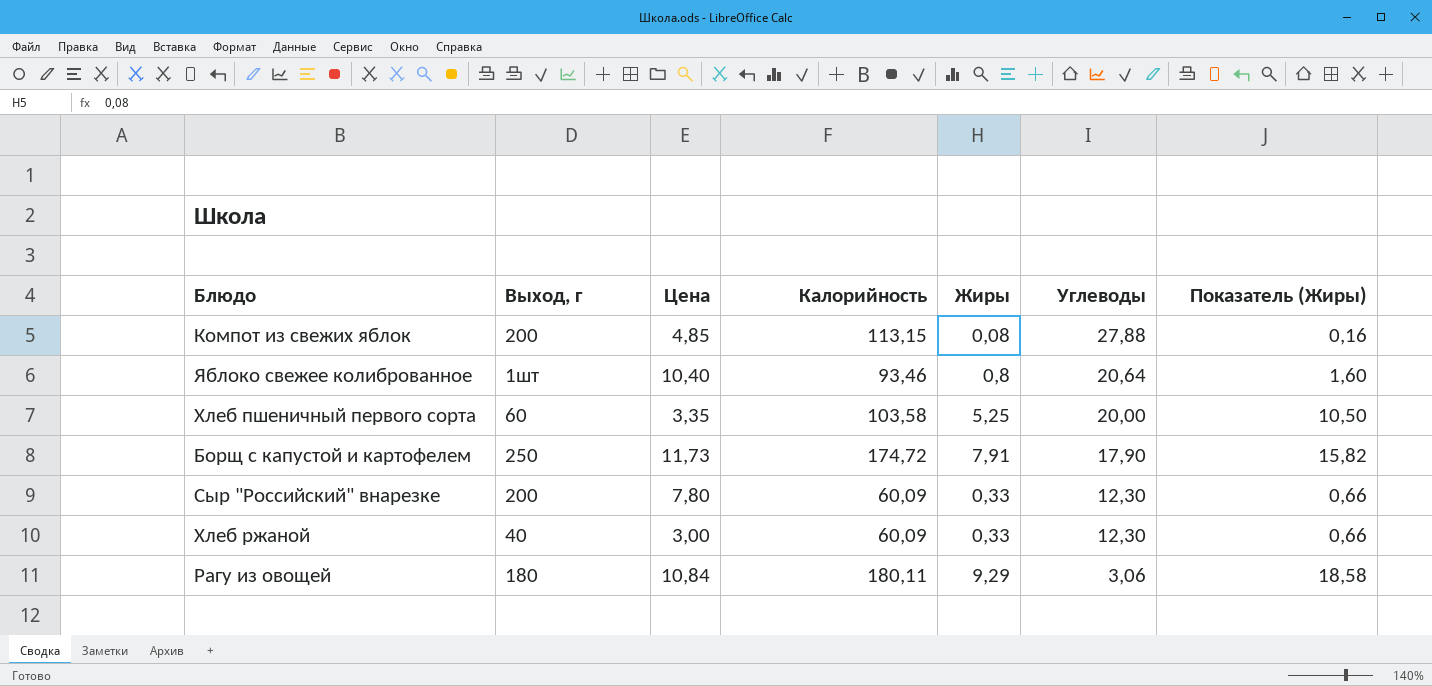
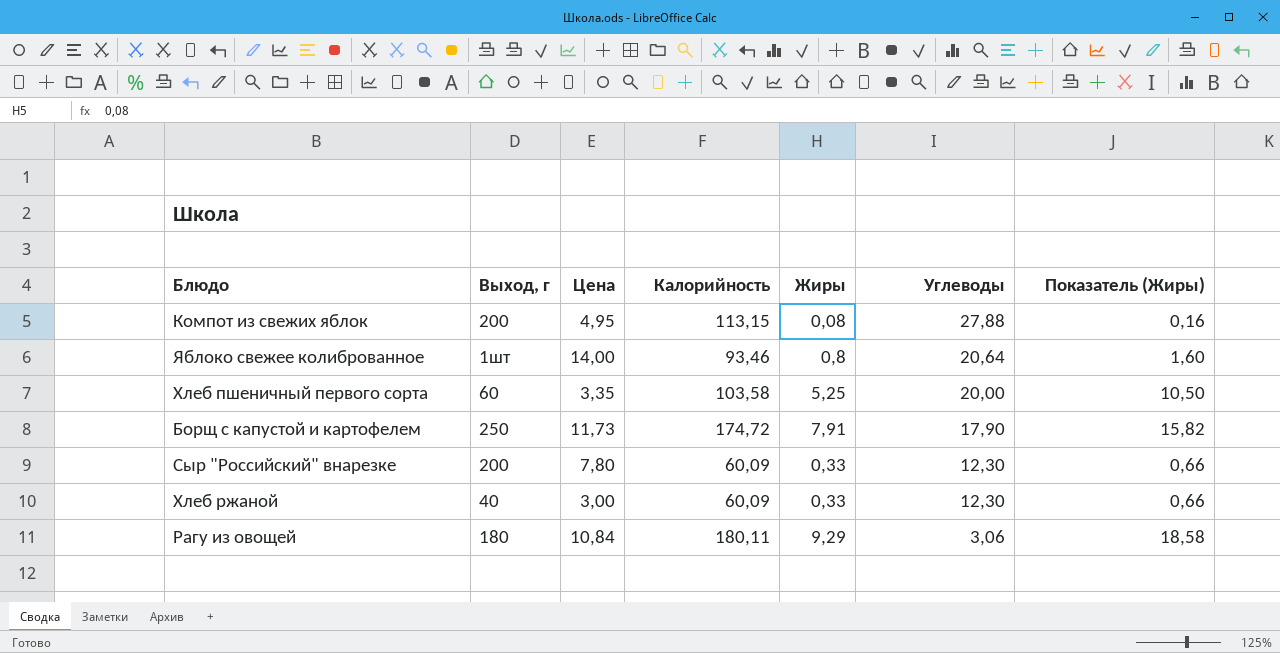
Компот из свежих яблок | Цена: 4,85 -> 4,95
Яблоко свежее колиброванное | Цена: 10,40 -> 14,00

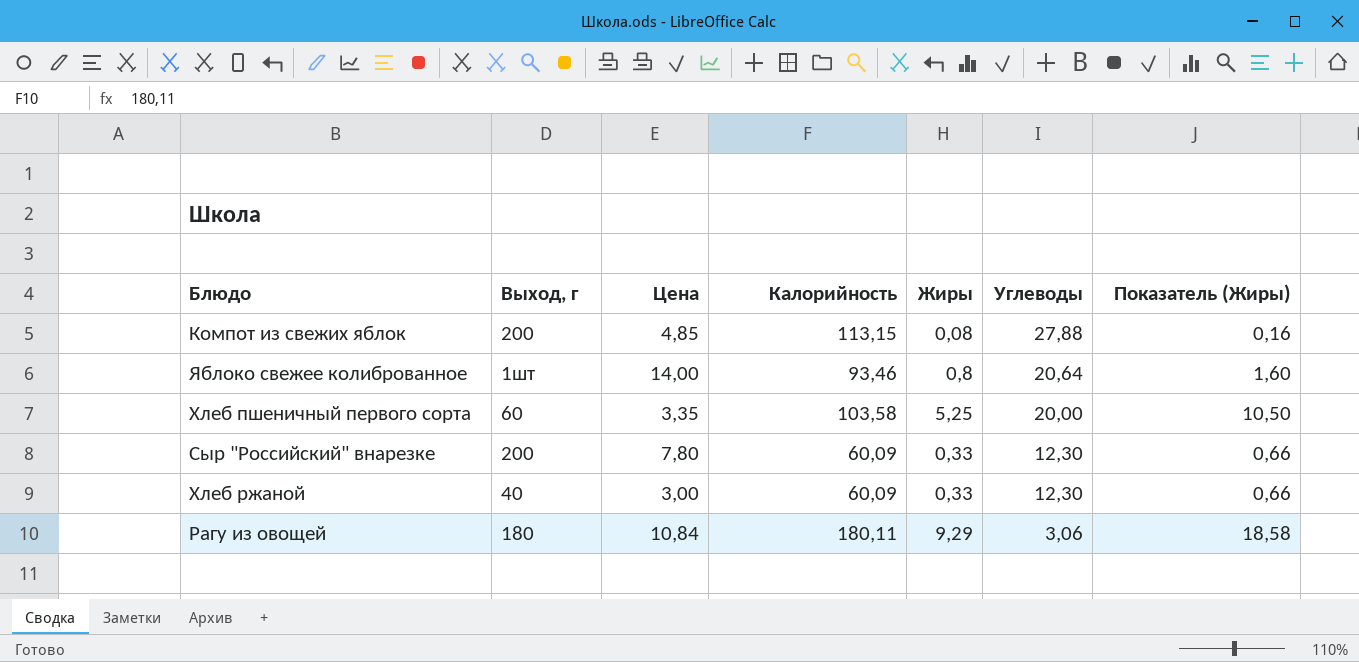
row Борщ с капустой и картофелем: 250 | 11,73 | 174,72 | 7,91 | 17,90 | 15,82 -> none
Компот из свежих яблок | Цена: 4,95 -> 4,85

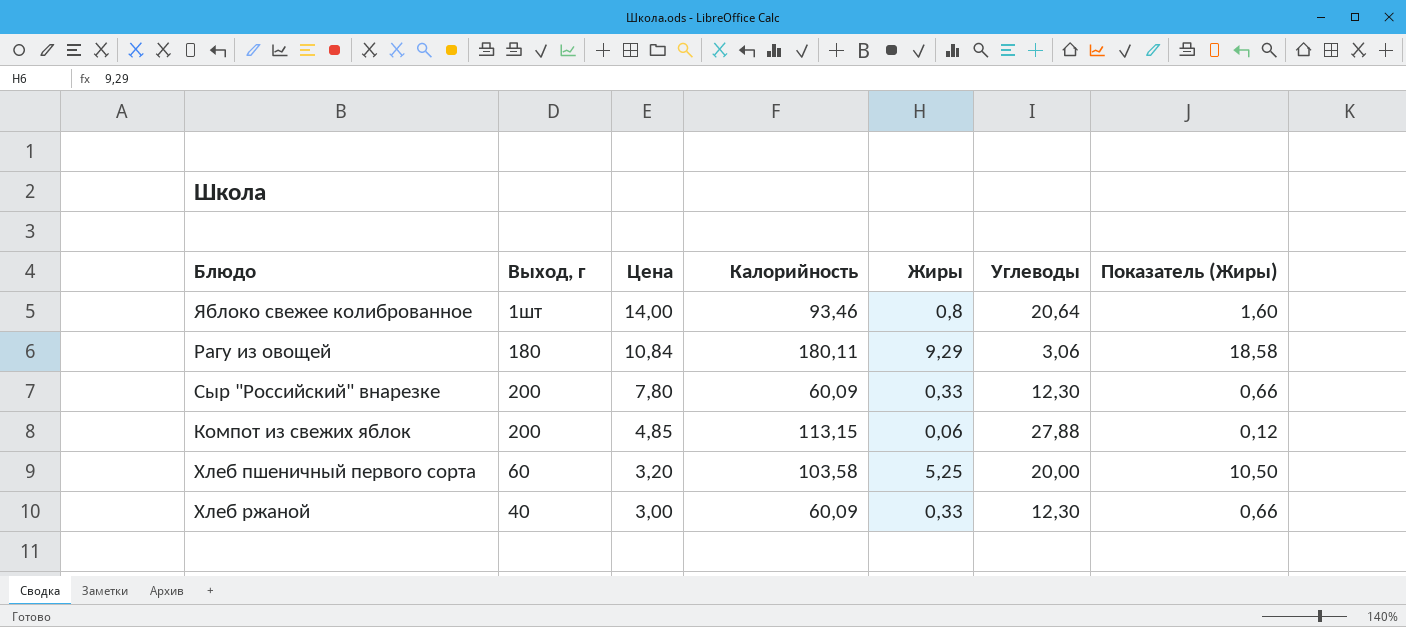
row order: Углеводы descending -> Цена descending
Компот из свежих яблок | Жиры: 0,08 -> 0,06
Компот из свежих яблок | Показатель (Жиры): 0,16 -> 0,12
Хлеб пшеничный первого сорта | Цена: 3,35 -> 3,20

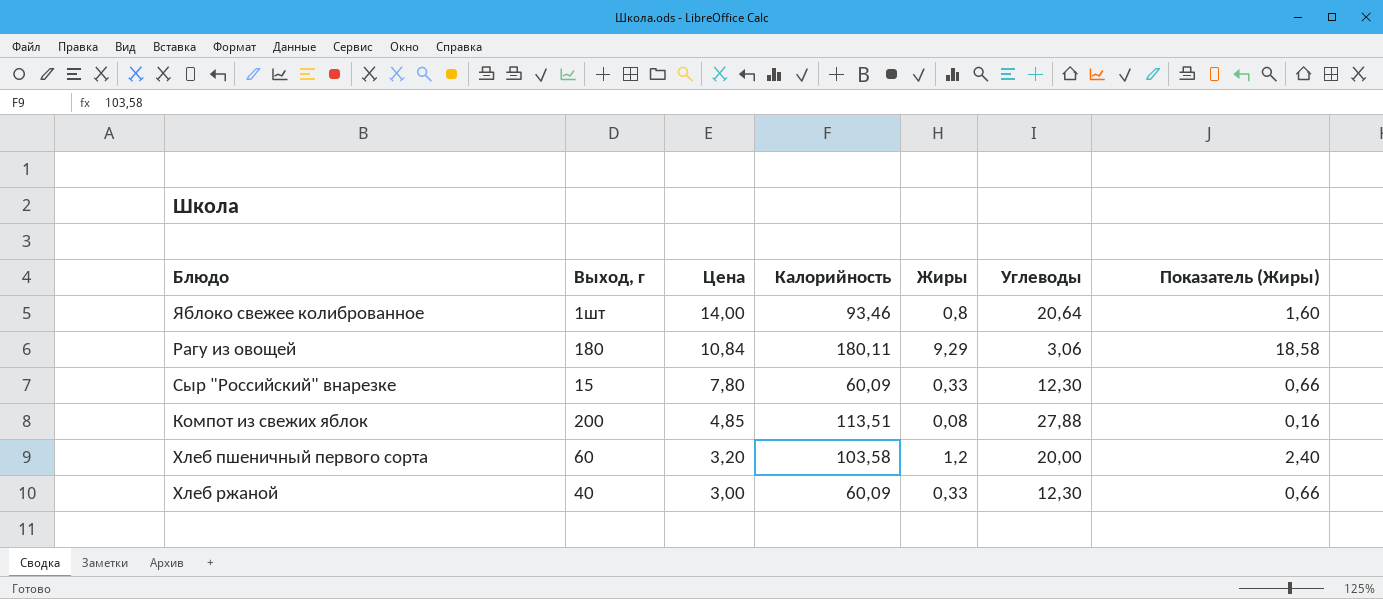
Сыр "Российский" внарезке | Выход, г: 200 -> 15
Компот из свежих яблок | Калорийность: 113,15 -> 113,51
Компот из свежих яблок | Жиры: 0,06 -> 0,08
Компот из свежих яблок | Показатель (Жиры): 0,12 -> 0,16
Хлеб пшеничный первого сорта | Жиры: 5,25 -> 1,2
Хлеб пшеничный первого сорта | Показатель (Жиры): 10,50 -> 2,40

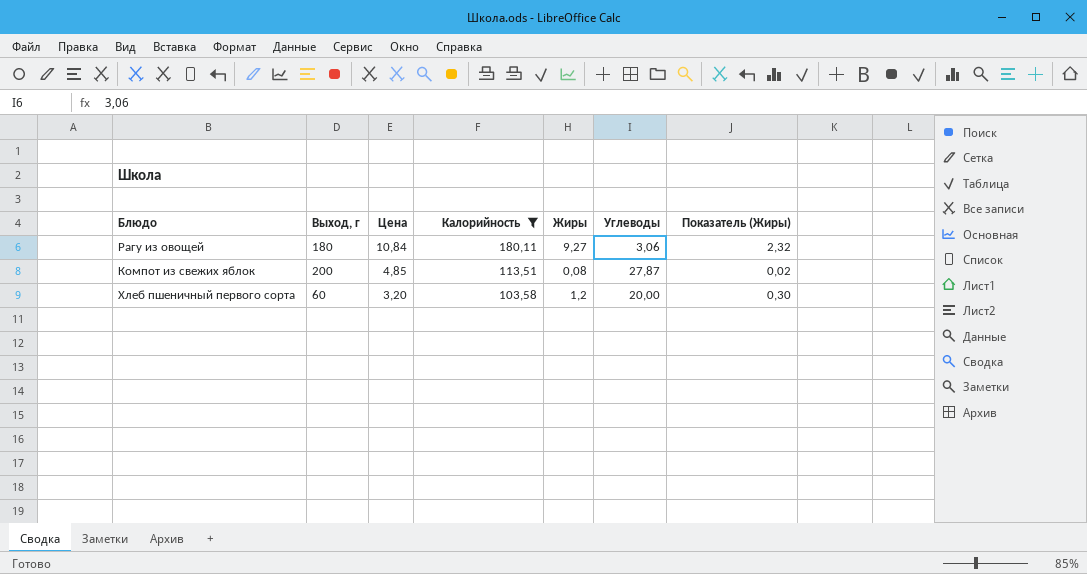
filter: none -> Калорийность >= 103,58
column Показатель (Жиры) | formula: [Жиры] * 2 -> [Жиры] * 0,25
Рагу из овощей | Жиры: 9,29 -> 9,27
Компот из свежих яблок | Углеводы: 27,88 -> 27,87

